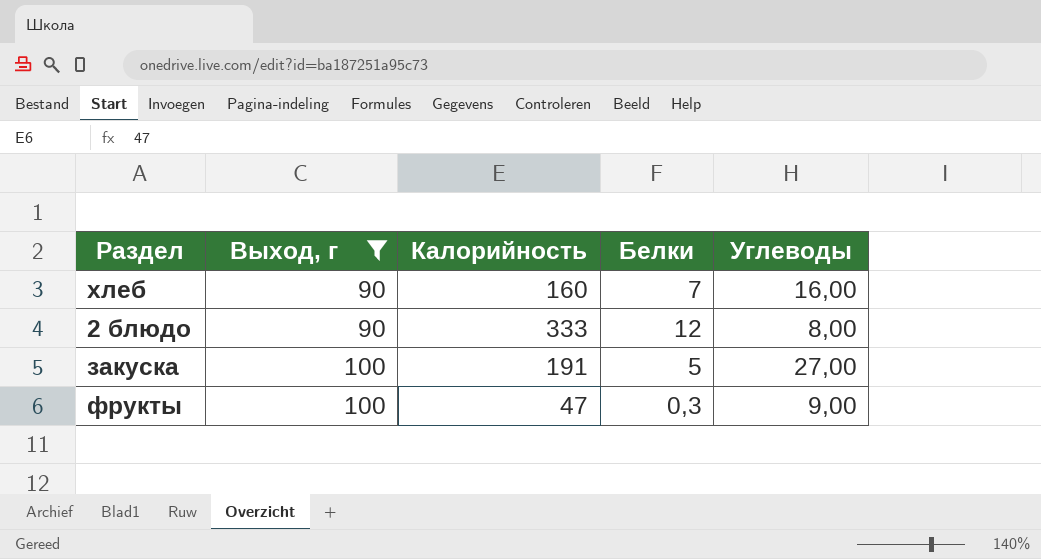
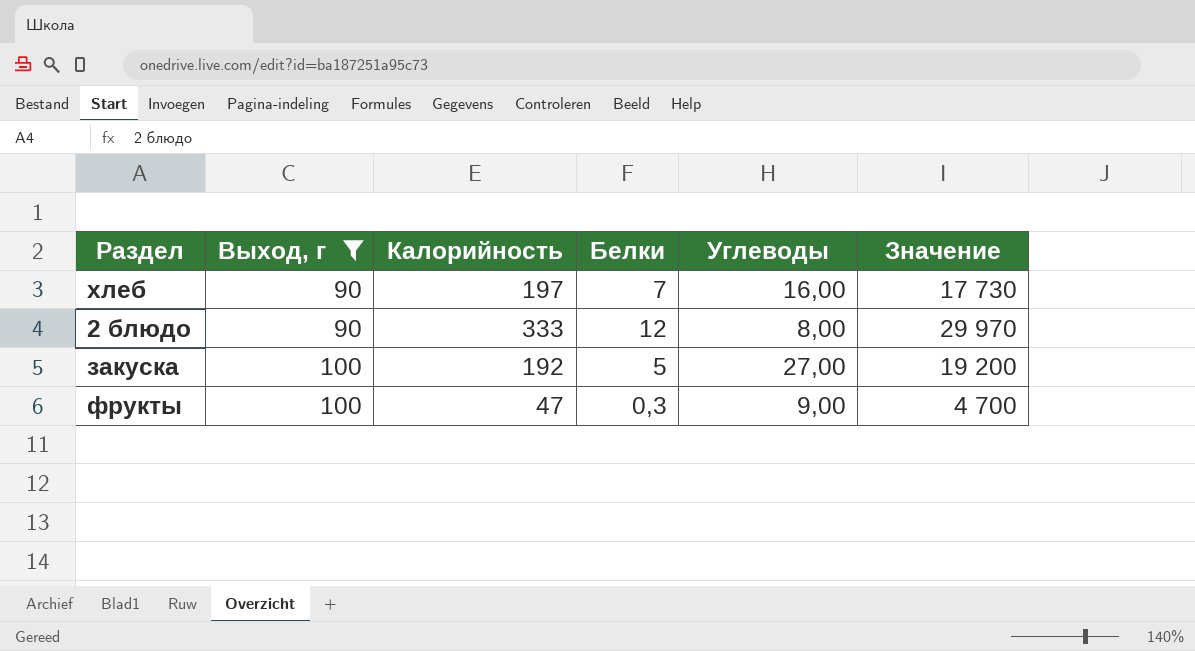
column Значение | formula: none -> [Выход, г] * [Калорийность]
хлеб | Калорийность: 160 -> 197
закуска | Калорийность: 191 -> 192

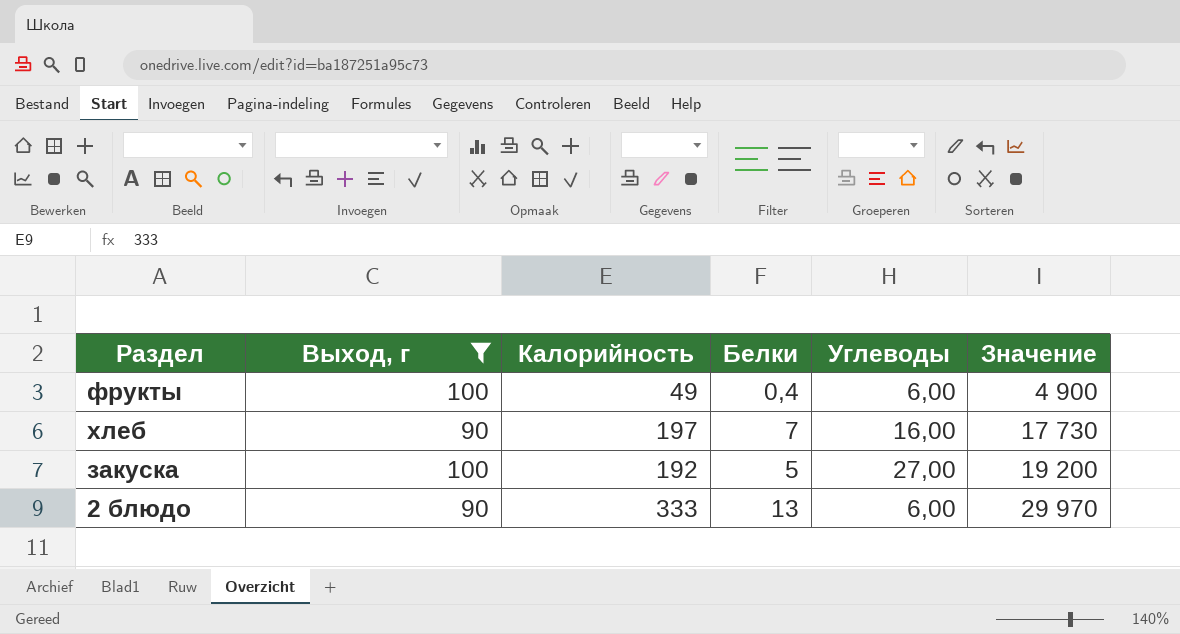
row order: Выход, г ascending -> Значение ascending
фрукты | Калорийность: 47 -> 49
фрукты | Белки: 0,3 -> 0,4
фрукты | Углеводы: 9,00 -> 6,00
фрукты | Значение: 4 700 -> 4 900
2 блюдо | Белки: 12 -> 13
2 блюдо | Углеводы: 8,00 -> 6,00

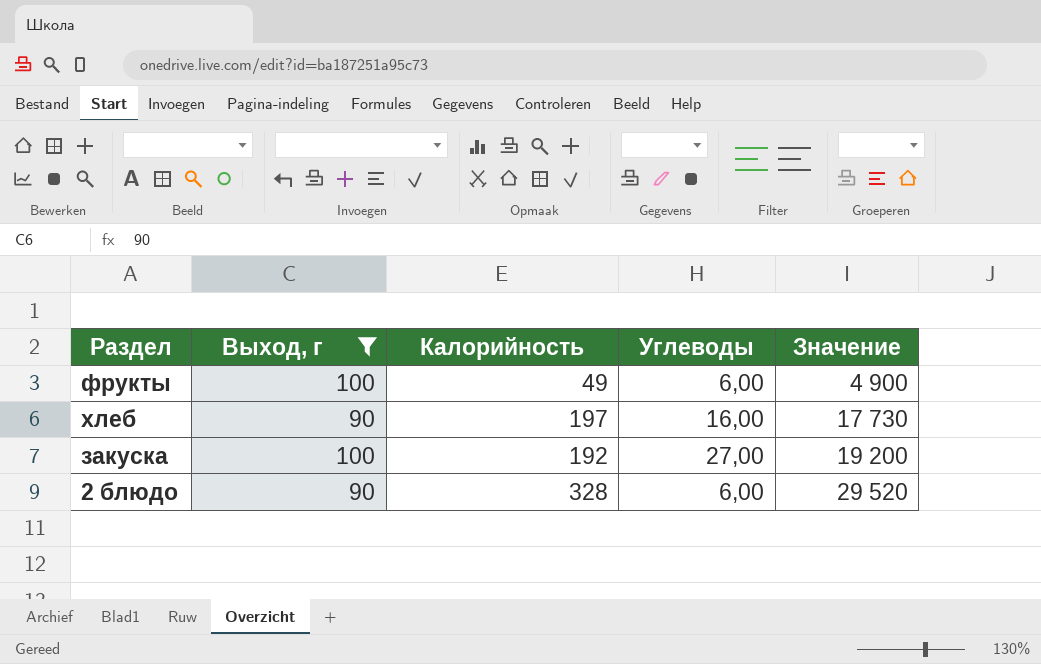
column Белки | position: 4 -> none
2 блюдо | Калорийность: 333 -> 328
2 блюдо | Значение: 29 970 -> 29 520

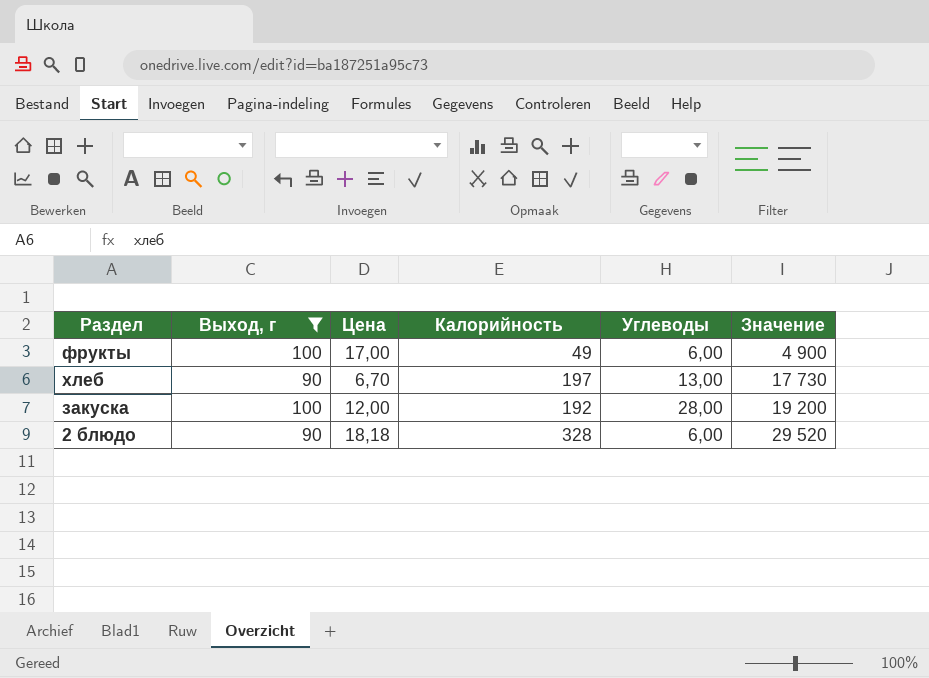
column Цена | position: none -> 3
хлеб | Углеводы: 16,00 -> 13,00
закуска | Углеводы: 27,00 -> 28,00

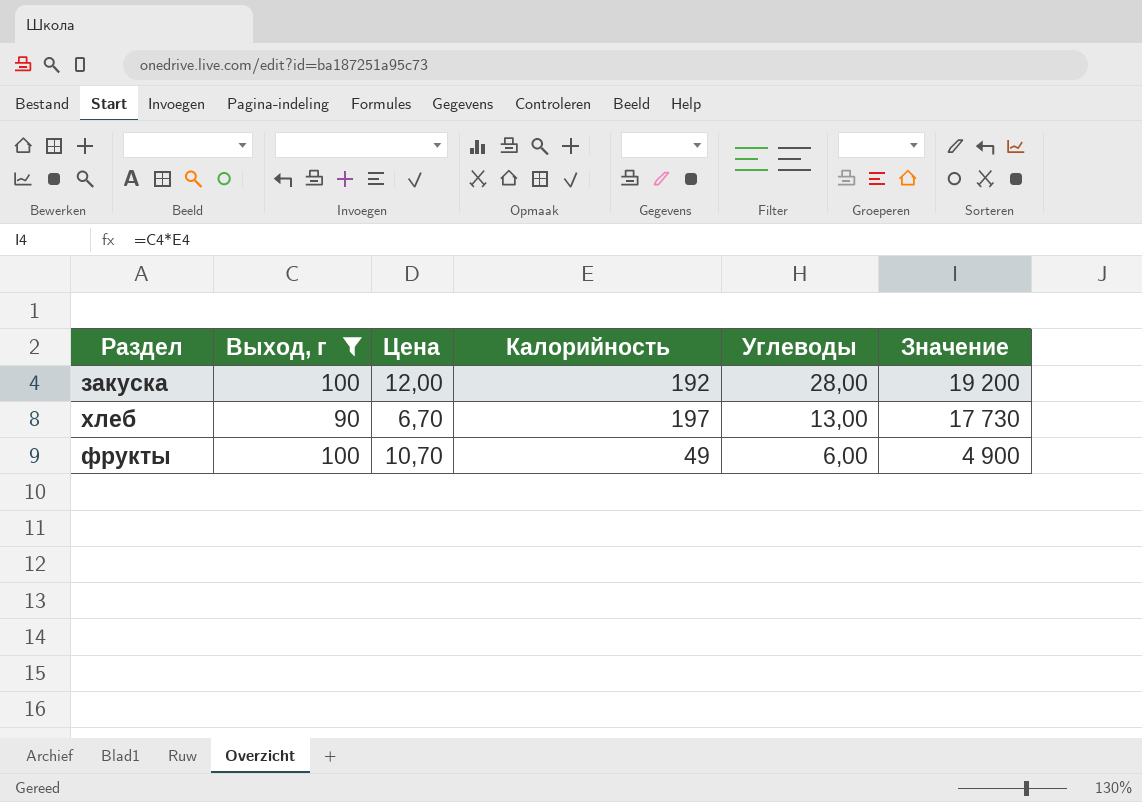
row order: Значение ascending -> Углеводы descending
row 2 блюдо: 90 | 18,18 | 328 | 6,00 | 29 520 -> none
фрукты | Цена: 17,00 -> 10,70

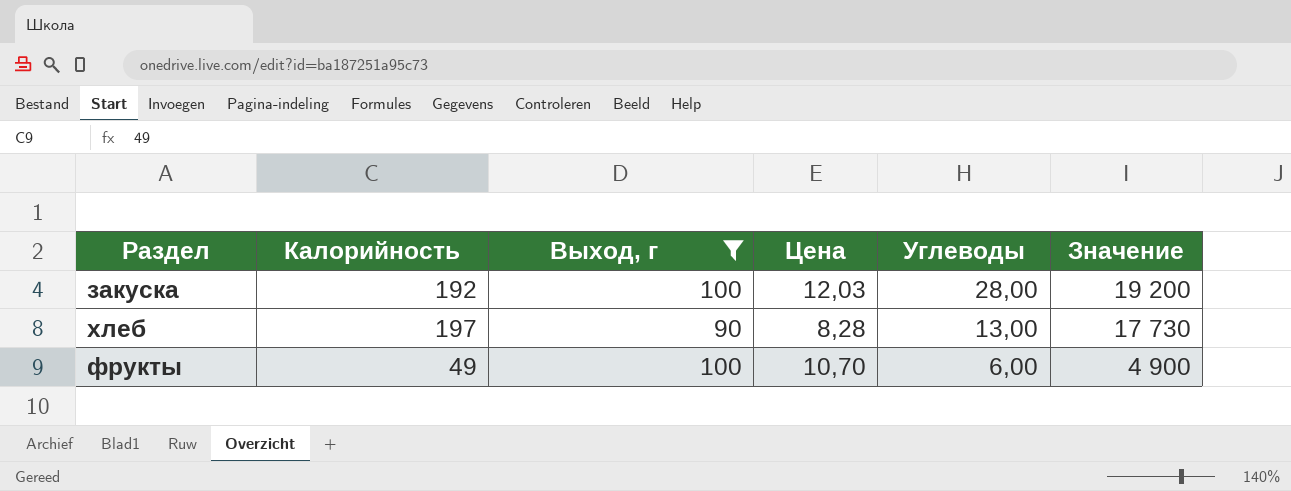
column Калорийность | position: 4 -> 2
закуска | Цена: 12,00 -> 12,03
хлеб | Цена: 6,70 -> 8,28

